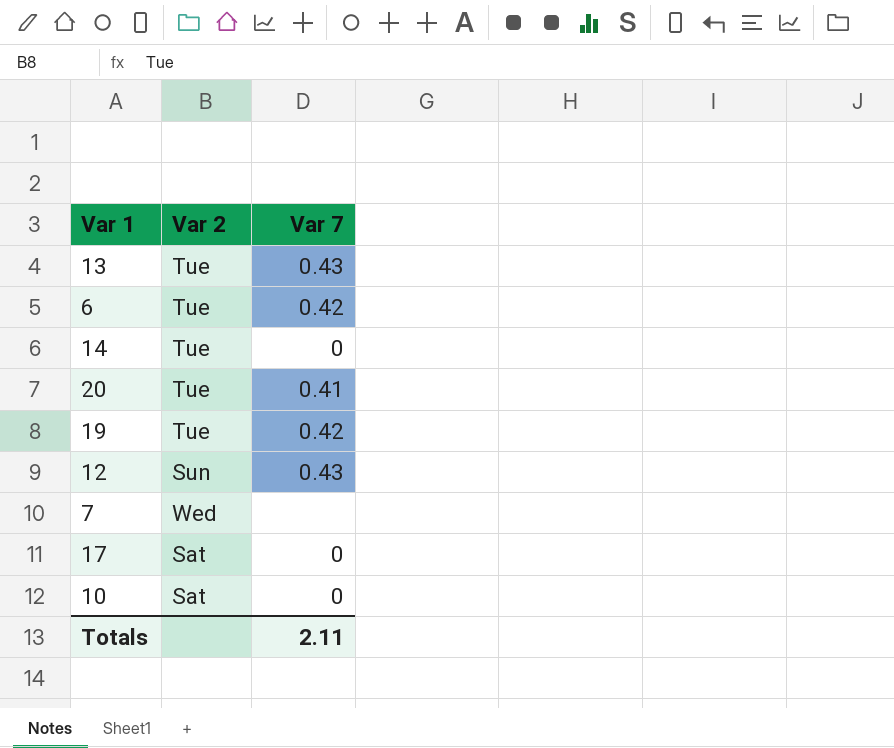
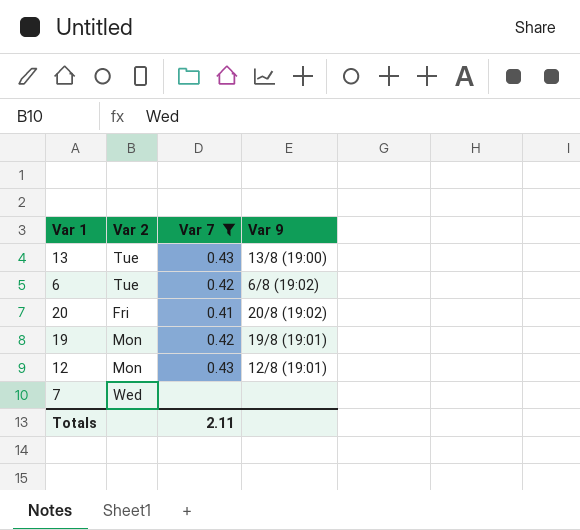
filter: none -> Var 7 != 0
column Var 9 | position: none -> 4
20 | Var 2: Tue -> Fri
19 | Var 2: Tue -> Mon
12 | Var 2: Sun -> Mon

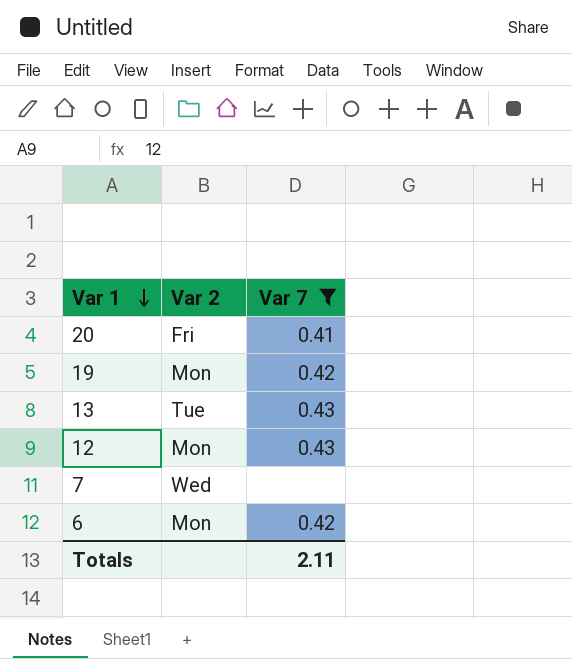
row order: none -> Var 1 descending
column Var 9 | position: 4 -> none
6 | Var 2: Tue -> Mon

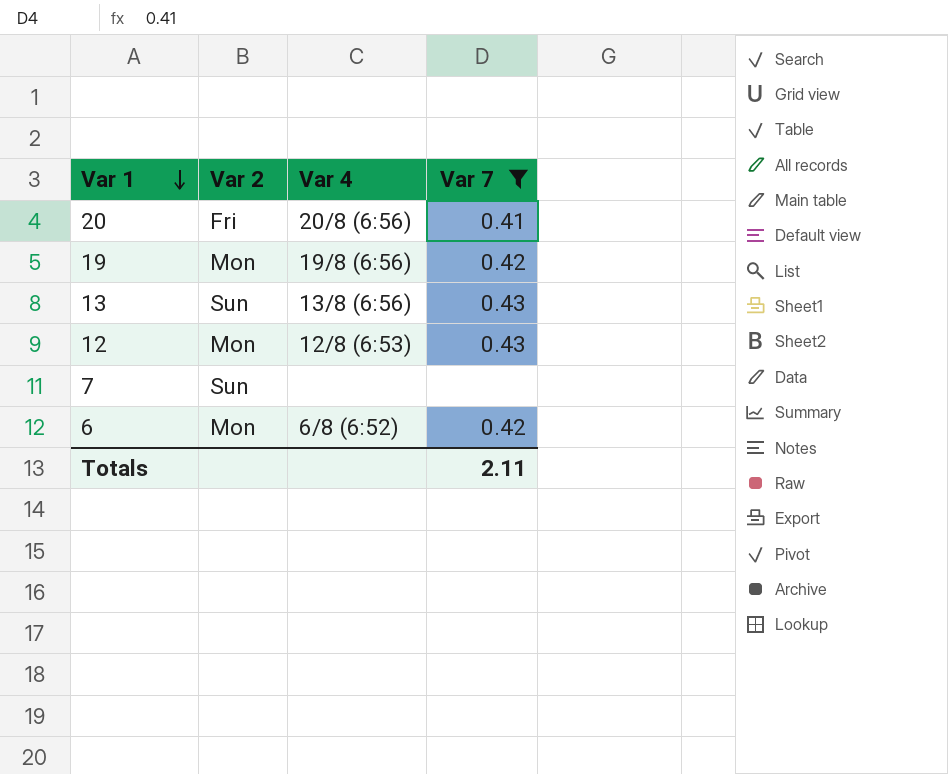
column Var 4 | position: none -> 3
13 | Var 2: Tue -> Sun
7 | Var 2: Wed -> Sun

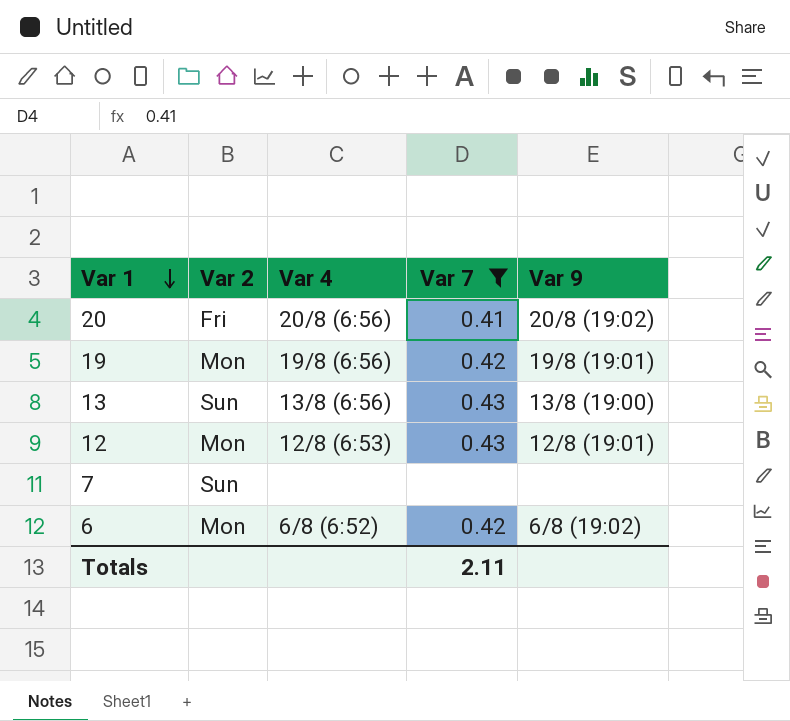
column Var 9 | position: none -> 5

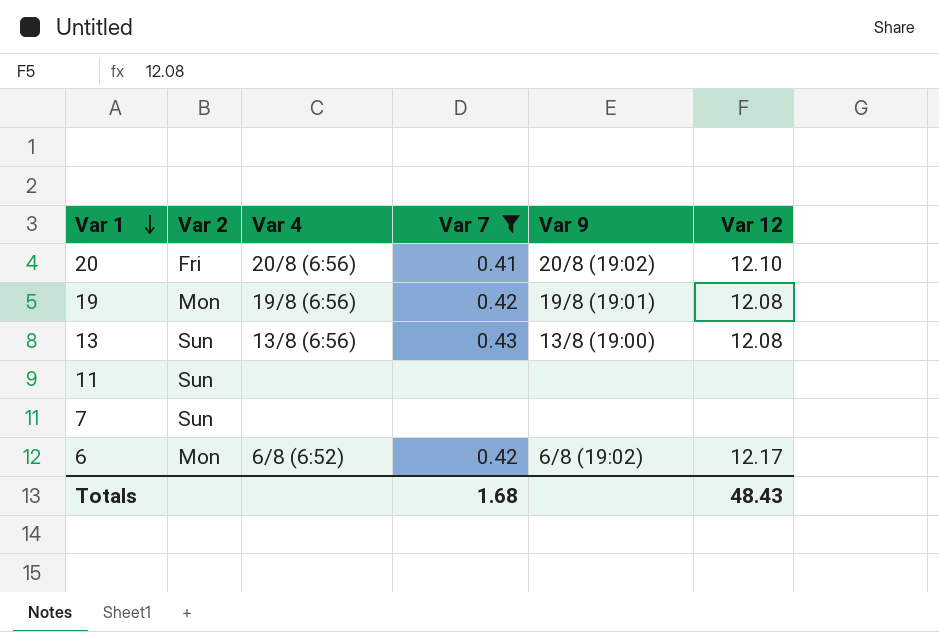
column Var 12 | position: none -> 6
row 12: Mon | 12/8 (6:53) | 0.43 | 12/8 (19:01) -> none
row 11: none -> Sun | none | none | none | none
Totals | Var 7: 2.11 -> 1.68

